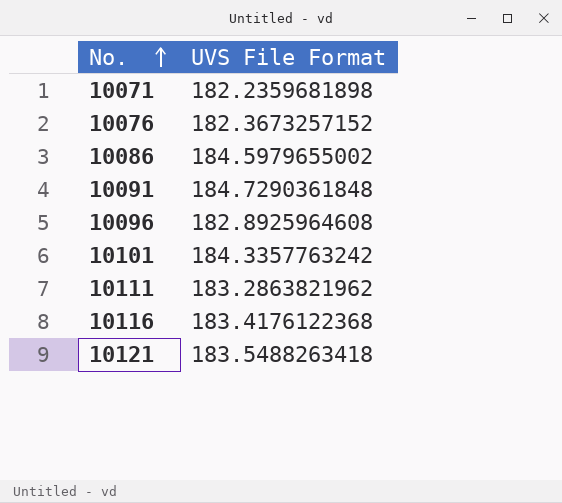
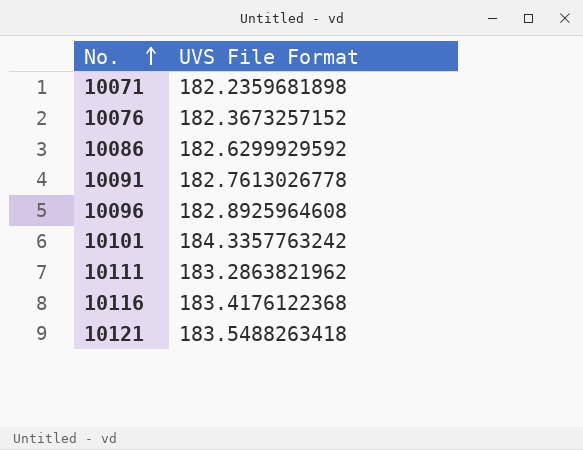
10086 | UVS File Format: 184.5979655002 -> 182.6299929592
10091 | UVS File Format: 184.7290361848 -> 182.7613026778

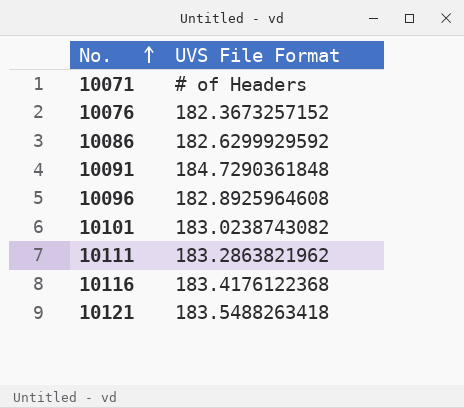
10071 | UVS File Format: 182.2359681898 -> # of Headers
10091 | UVS File Format: 182.7613026778 -> 184.7290361848
10101 | UVS File Format: 184.3357763242 -> 183.0238743082

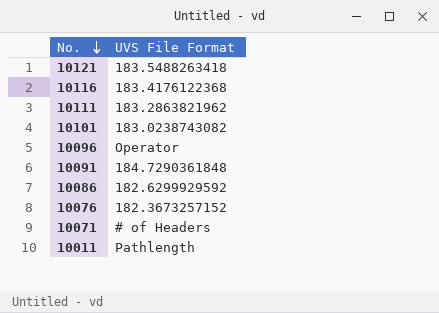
row order: No. ascending -> No. descending
10096 | UVS File Format: 182.8925964608 -> Operator
row 10011: none -> Pathlength

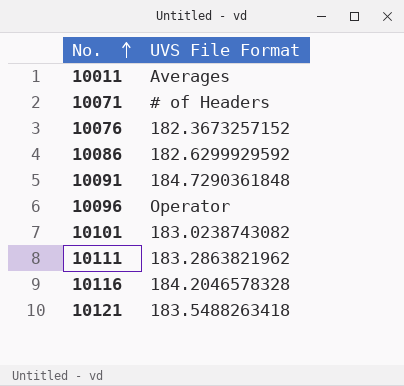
row order: No. descending -> No. ascending
10011 | UVS File Format: Pathlength -> Averages
10116 | UVS File Format: 183.4176122368 -> 184.2046578328

